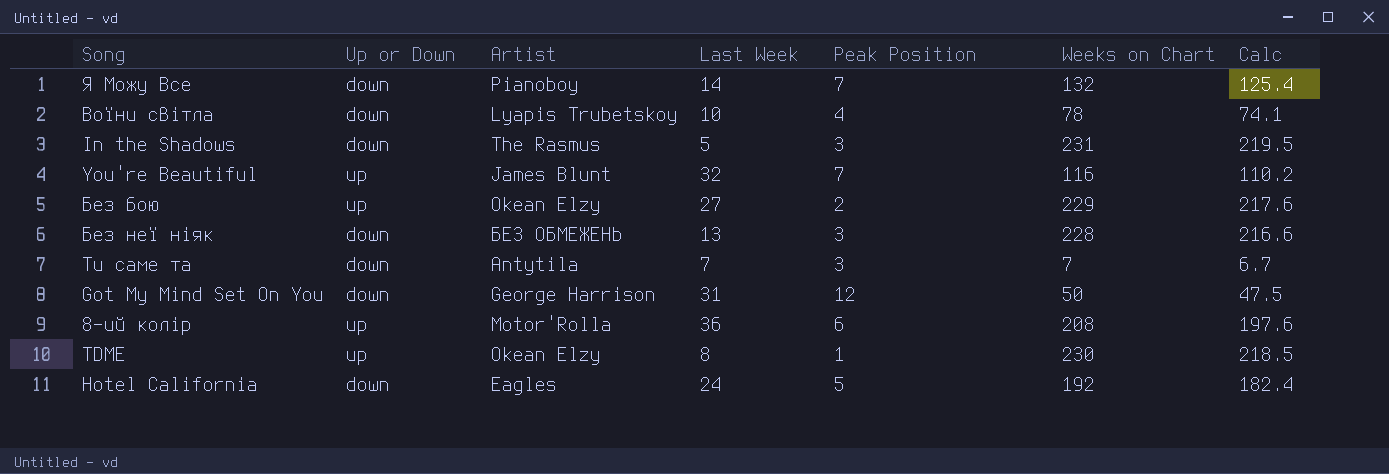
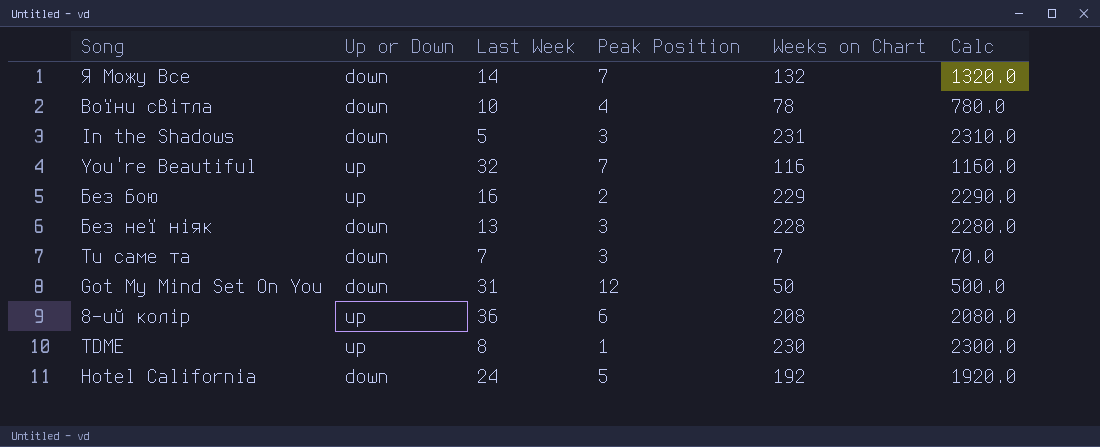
column Artist | position: 3 -> none
column Calc | formula: [Weeks on Chart] * 0.95 -> [Weeks on Chart] * 10
Без бою | Last Week: 27 -> 16

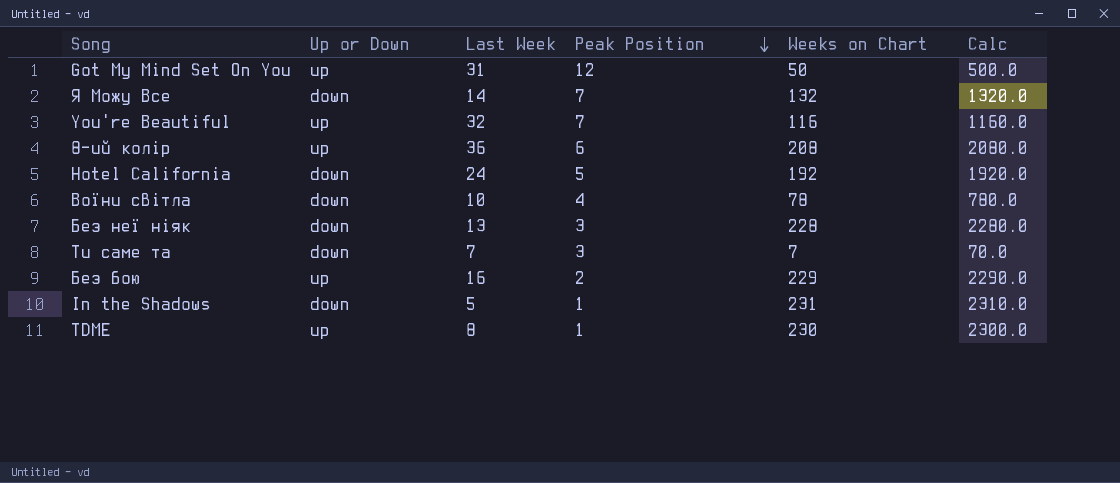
row order: none -> Peak Position descending
Got My Mind Set On You | Up or Down: down -> up
In the Shadows | Peak Position: 3 -> 1

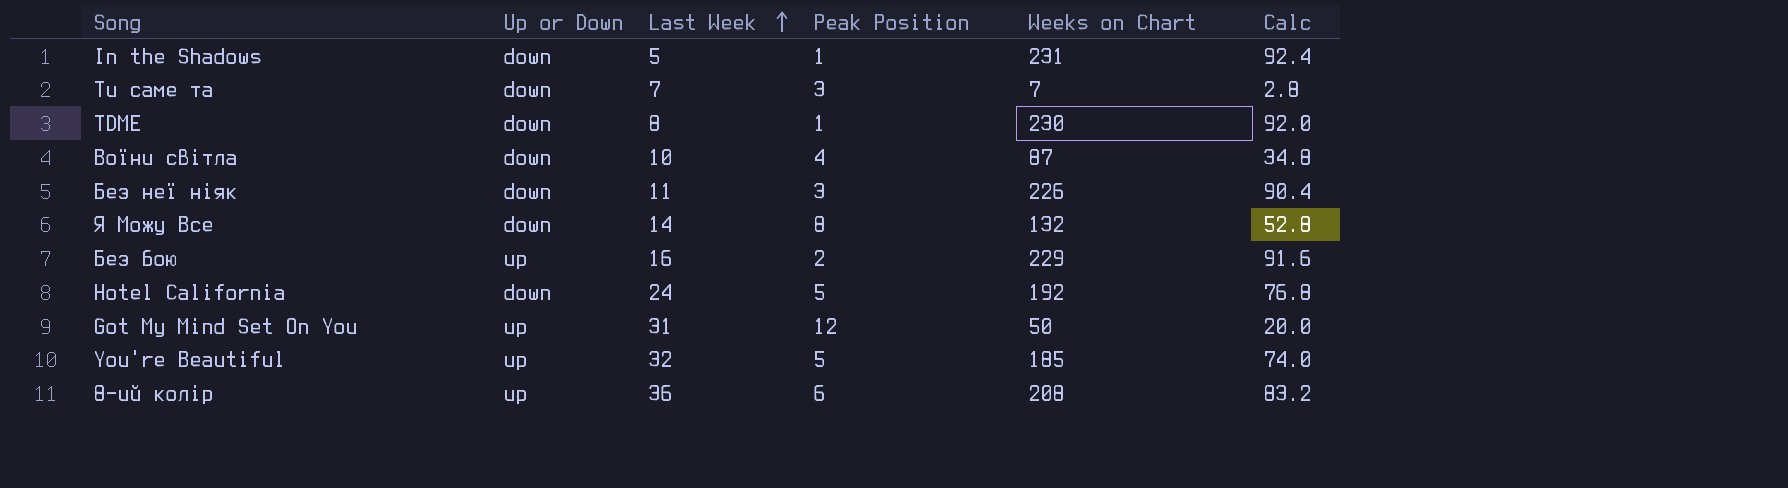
row order: Peak Position descending -> Last Week ascending
column Calc | formula: [Weeks on Chart] * 10 -> [Weeks on Chart] * 0.4
TDME | Up or Down: up -> down
Воїни світла | Weeks on Chart: 78 -> 87
Без неї ніяк | Last Week: 13 -> 11
Без неї ніяк | Weeks on Chart: 228 -> 226
Я Можу Все | Peak Position: 7 -> 8
You're Beautiful | Peak Position: 7 -> 5
You're Beautiful | Weeks on Chart: 116 -> 185

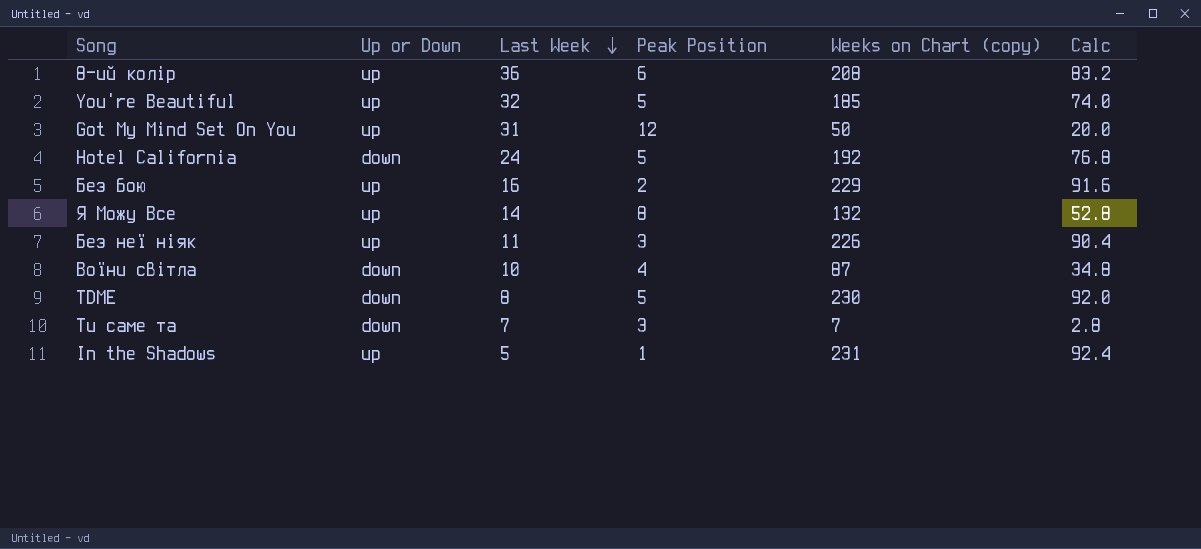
row order: Last Week ascending -> Last Week descending
column name: Weeks on Chart -> Weeks on Chart (copy)
Я Можу Все | Up or Down: down -> up
Без неї ніяк | Up or Down: down -> up
TDME | Peak Position: 1 -> 5
In the Shadows | Up or Down: down -> up

